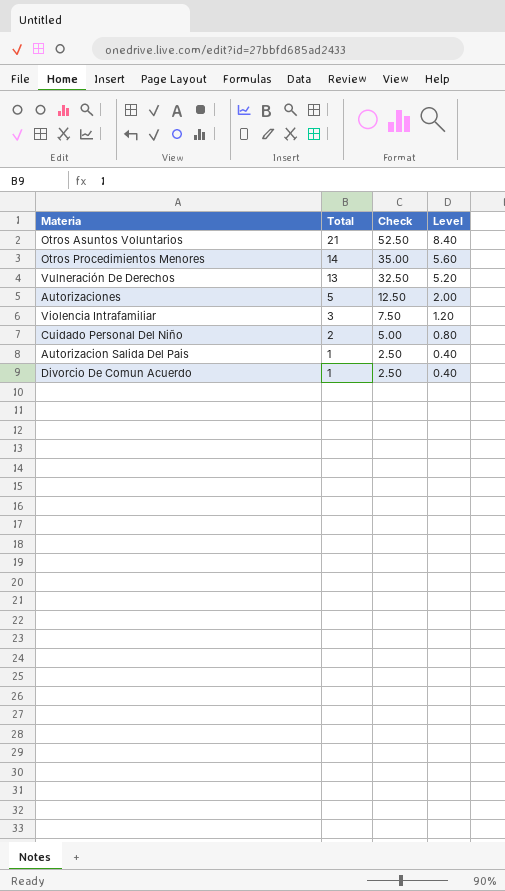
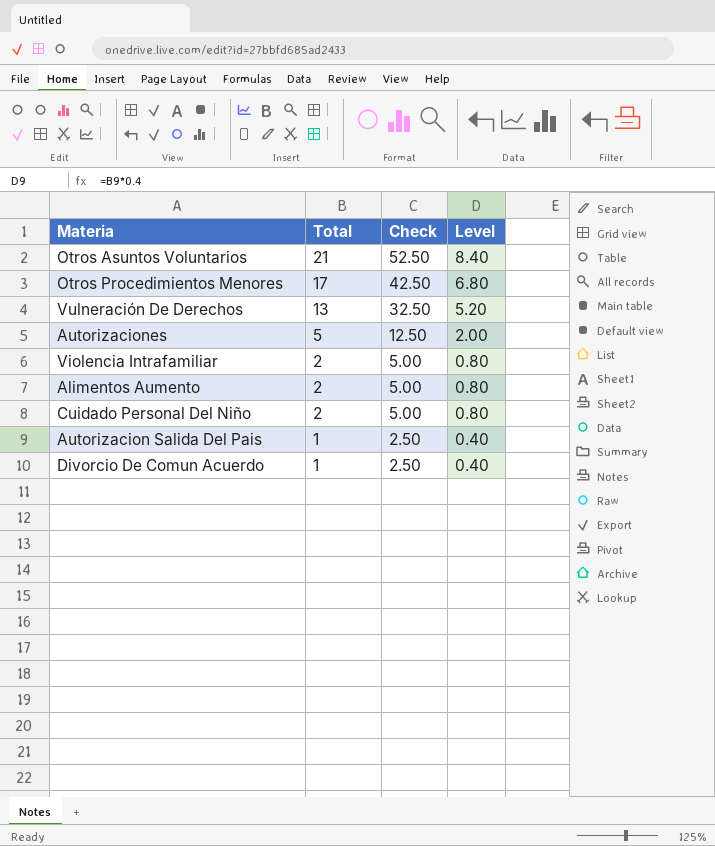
Otros Procedimientos Menores | Total: 14 -> 17
Otros Procedimientos Menores | Check: 35.00 -> 42.50
Otros Procedimientos Menores | Level: 5.60 -> 6.80
Violencia Intrafamiliar | Total: 3 -> 2
Violencia Intrafamiliar | Check: 7.50 -> 5.00
Violencia Intrafamiliar | Level: 1.20 -> 0.80
row Alimentos Aumento: none -> 2 | 5.00 | 0.80

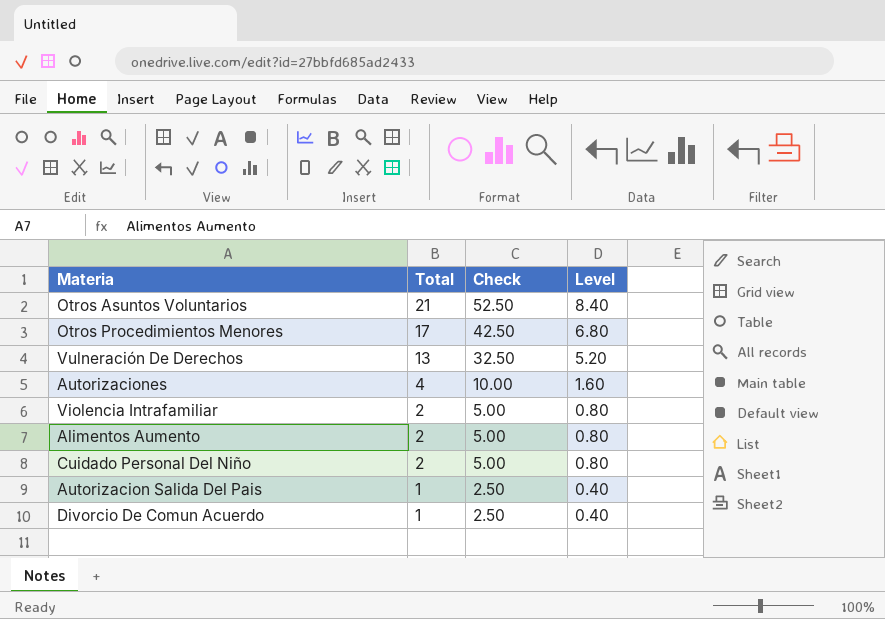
Autorizaciones | Total: 5 -> 4
Autorizaciones | Check: 12.50 -> 10.00
Autorizaciones | Level: 2.00 -> 1.60

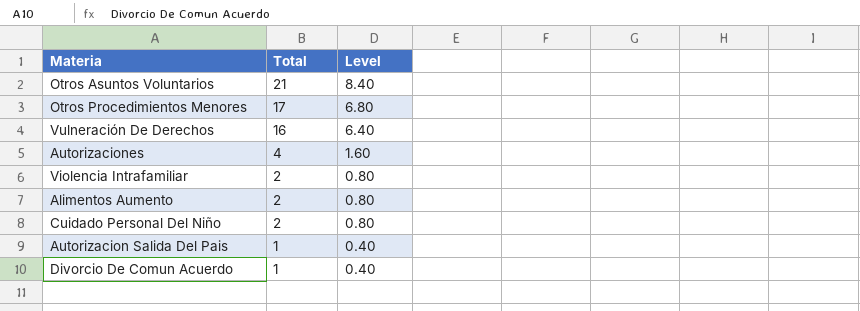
column Check | formula: [Total] * 2.5 -> none
Vulneración De Derechos | Total: 13 -> 16
Vulneración De Derechos | Level: 5.20 -> 6.40

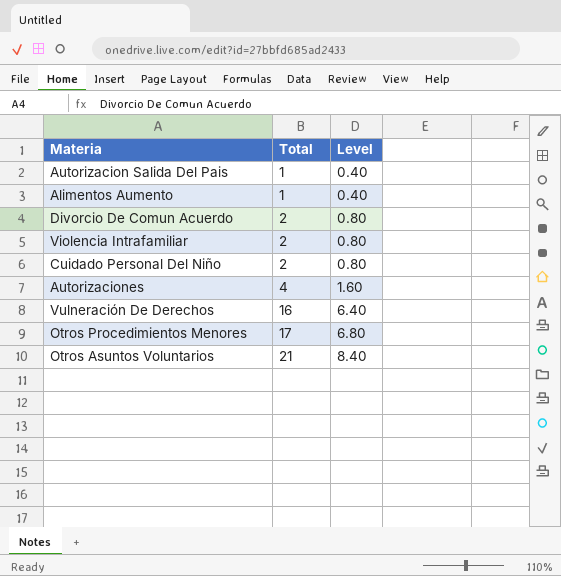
row order: Total descending -> Total ascending
Alimentos Aumento | Total: 2 -> 1
Alimentos Aumento | Level: 0.80 -> 0.40
Divorcio De Comun Acuerdo | Total: 1 -> 2
Divorcio De Comun Acuerdo | Level: 0.40 -> 0.80

